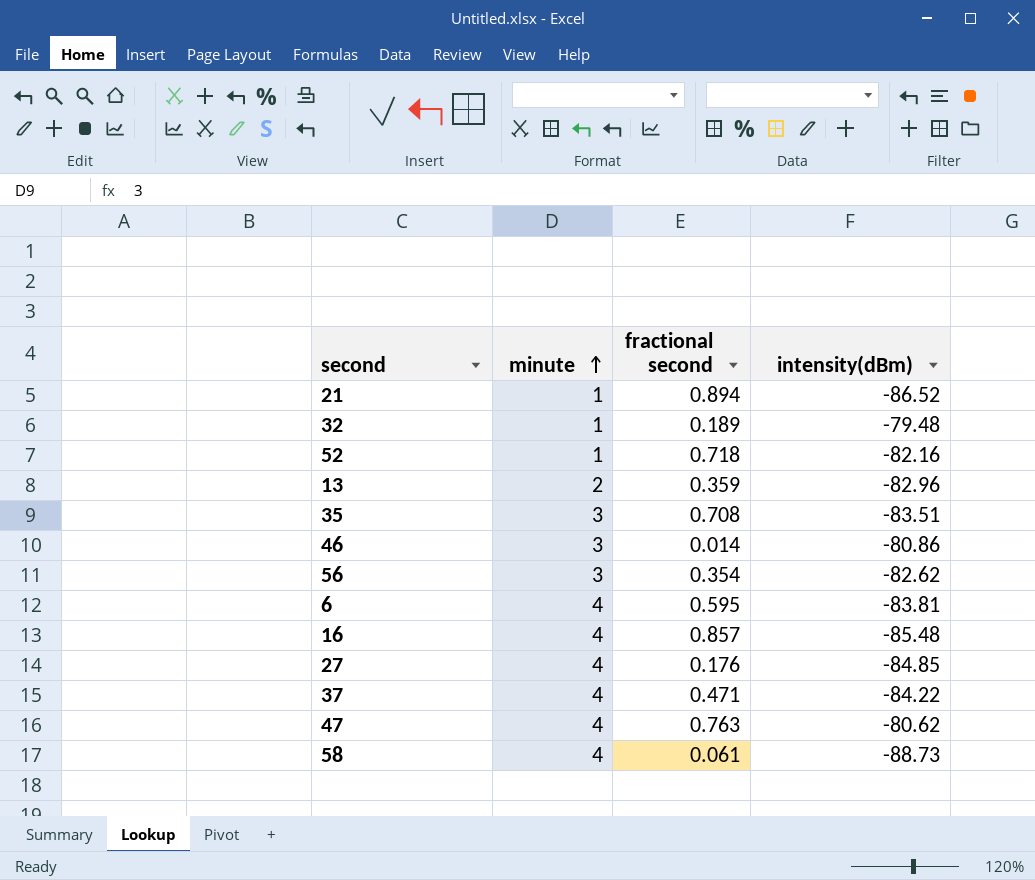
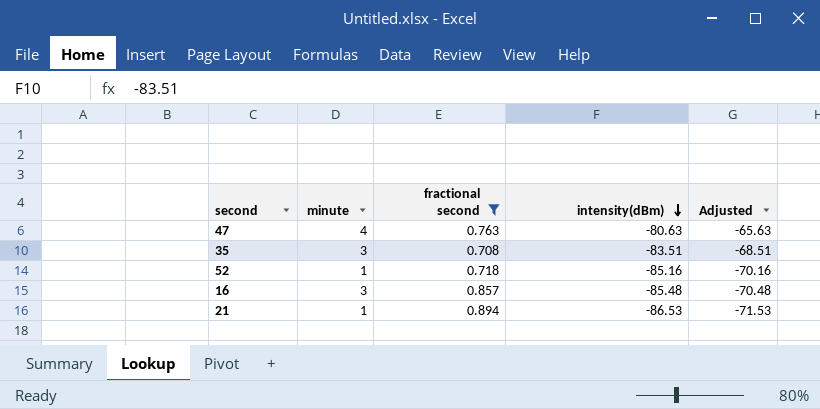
filter: none -> fractional second >= 0.708
row order: minute ascending -> intensity(dBm) descending
column Adjusted | formula: none -> [intensity(dBm)] + 15
47 | intensity(dBm): -80.62 -> -80.63
52 | intensity(dBm): -82.16 -> -85.16
16 | minute: 4 -> 3
21 | intensity(dBm): -86.52 -> -86.53

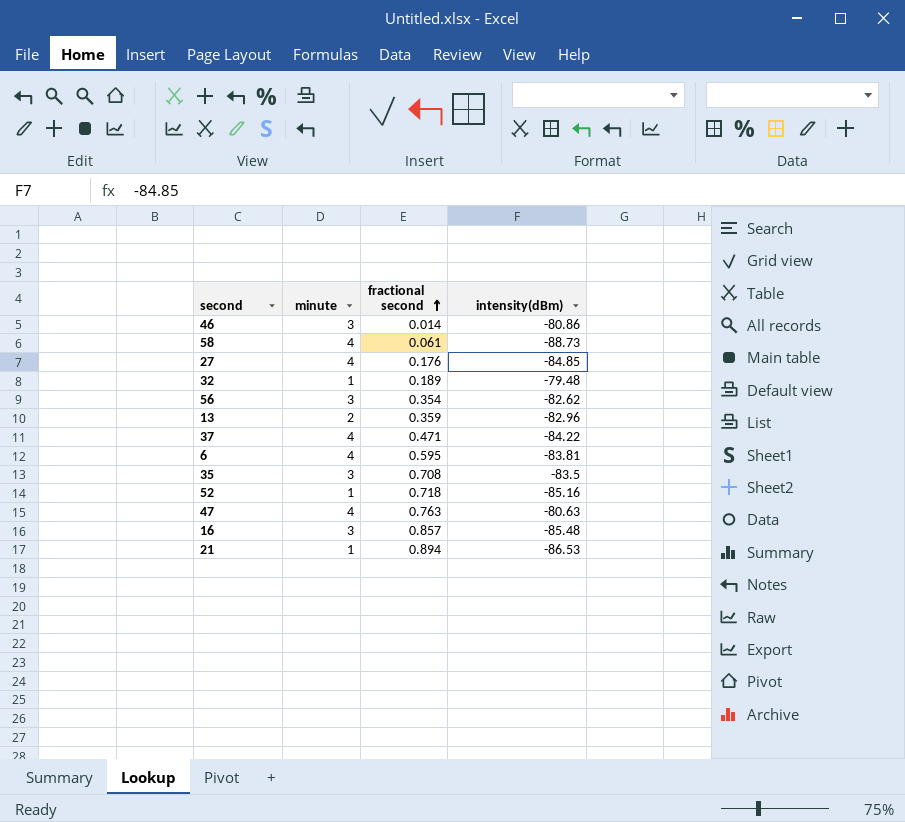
filter: fractional second >= 0.708 -> none
row order: intensity(dBm) descending -> fractional second ascending
column Adjusted | formula: [intensity(dBm)] + 15 -> none
35 | intensity(dBm): -83.51 -> -83.5

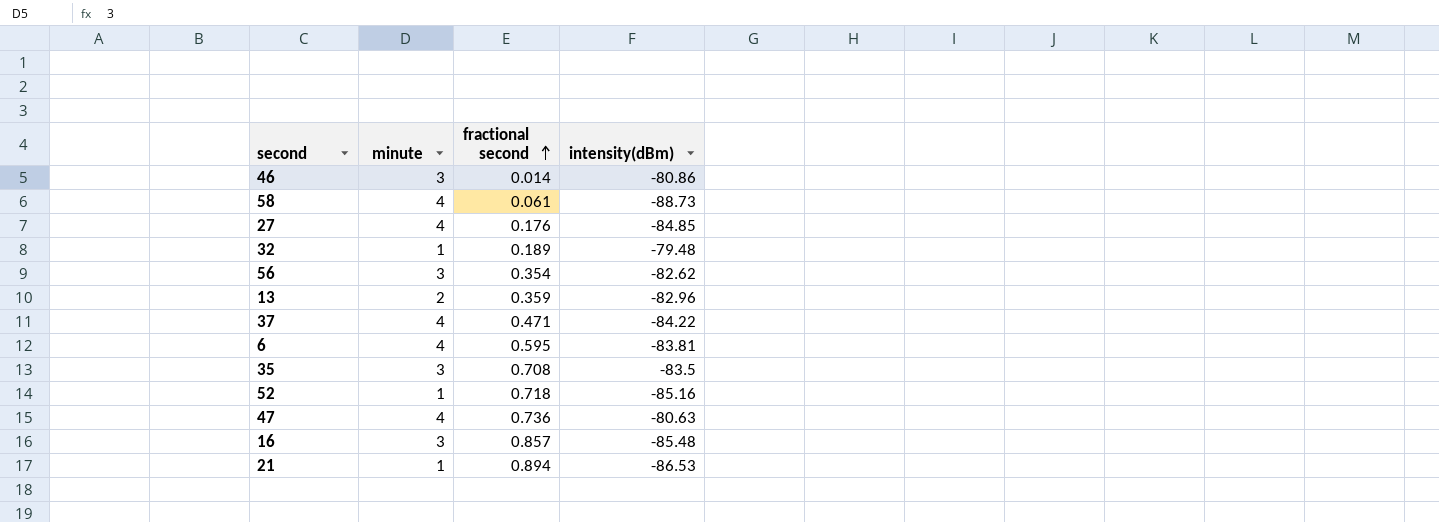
47 | fractional second: 0.763 -> 0.736

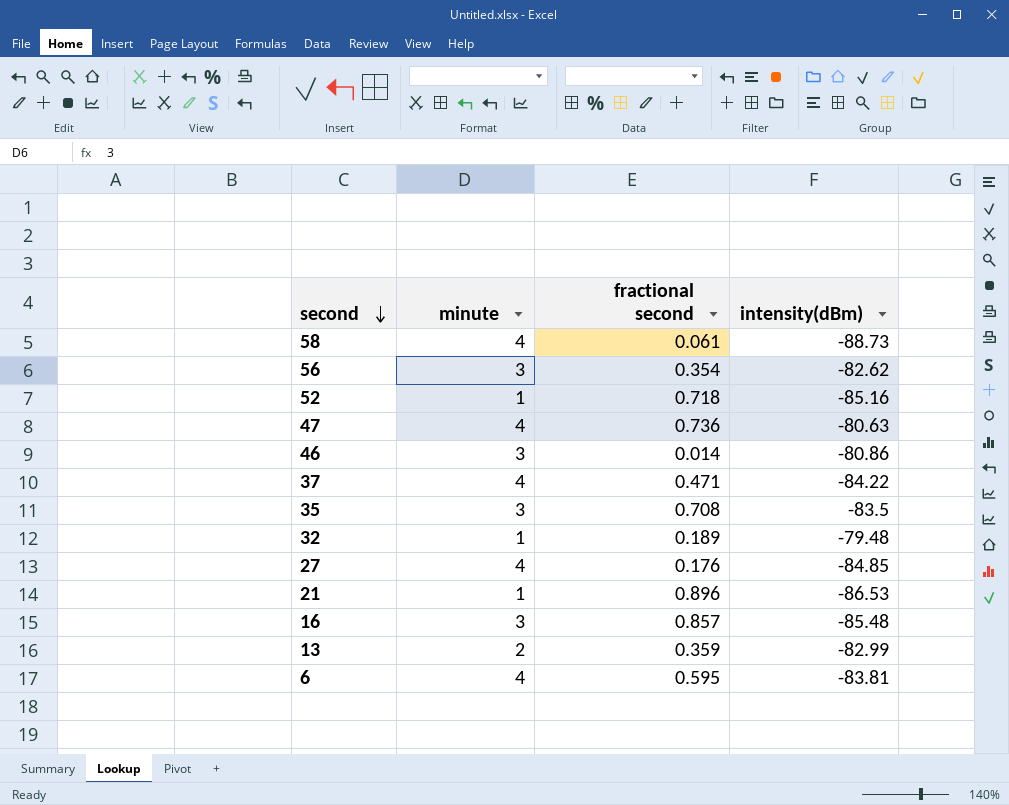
row order: fractional second ascending -> second descending
21 | fractional second: 0.894 -> 0.896
13 | intensity(dBm): -82.96 -> -82.99

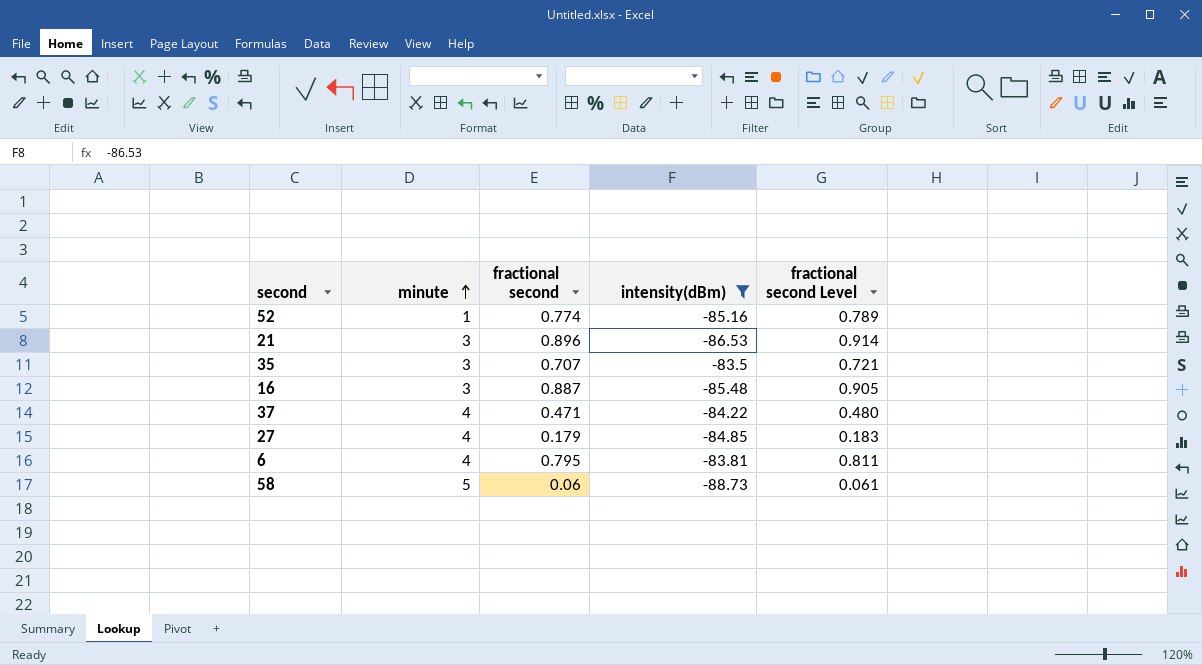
filter: none -> intensity(dBm) <= -83.5
row order: second descending -> minute ascending
column fractional second Level | formula: none -> [fractional second] * 1.02
52 | fractional second: 0.718 -> 0.774
21 | minute: 1 -> 3
35 | fractional second: 0.708 -> 0.707
16 | fractional second: 0.857 -> 0.887
27 | fractional second: 0.176 -> 0.179
6 | fractional second: 0.595 -> 0.795
58 | minute: 4 -> 5
58 | fractional second: 0.061 -> 0.06

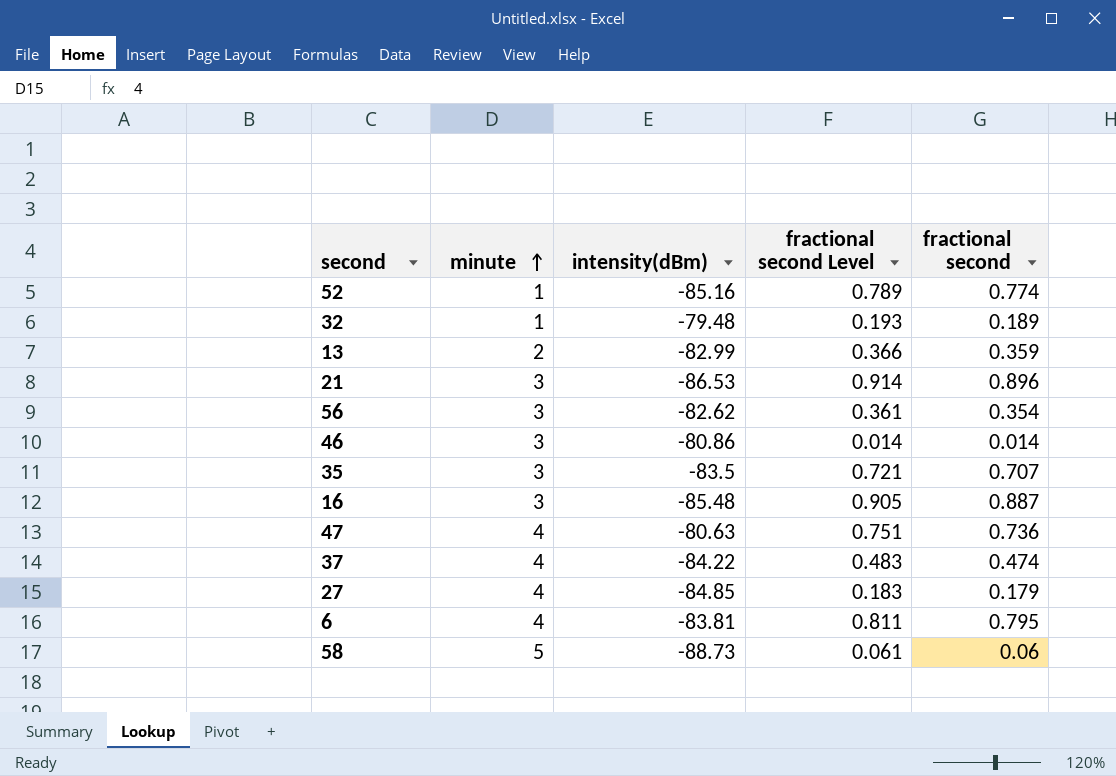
filter: intensity(dBm) <= -83.5 -> none
column fractional second | position: 3 -> 5
37 | fractional second Level: 0.480 -> 0.483
37 | fractional second: 0.471 -> 0.474

